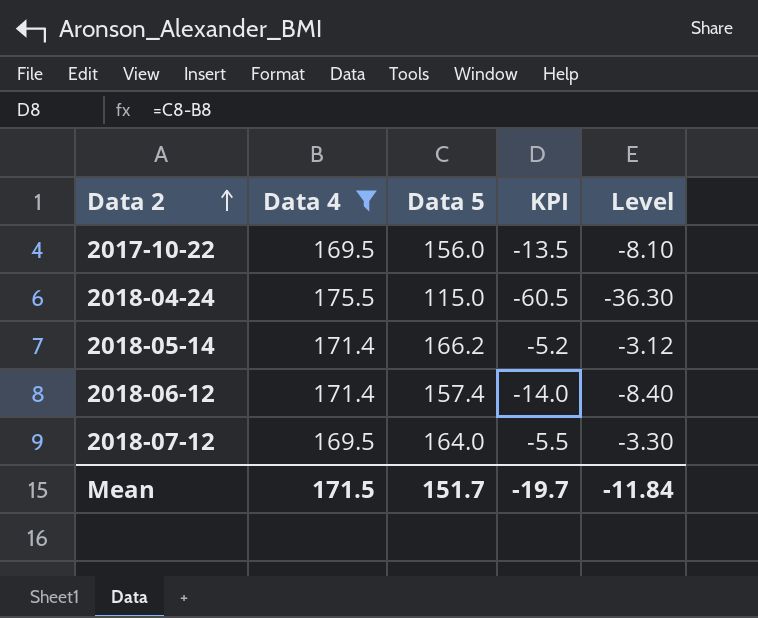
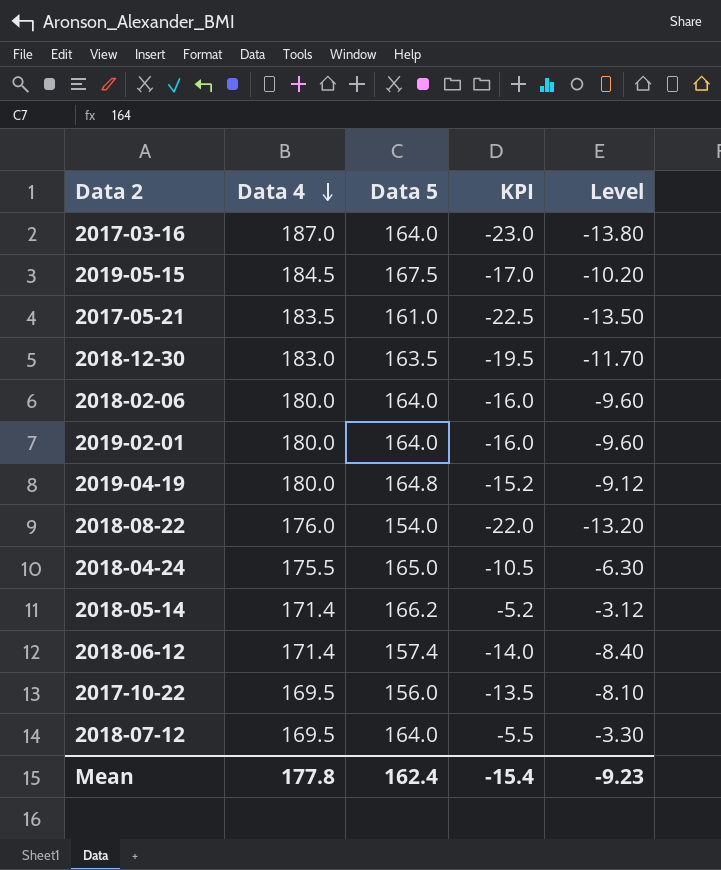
filter: Data 4 <= 175.5 -> none
row order: Data 2 ascending -> Data 4 descending
2018-04-24 | Data 5: 115.0 -> 165.0
2018-04-24 | KPI: -60.5 -> -10.5
2018-04-24 | Level: -36.30 -> -6.30
Mean | Data 4: 171.5 -> 177.8
Mean | Data 5: 151.7 -> 162.4
Mean | KPI: -19.7 -> -15.4
Mean | Level: -11.84 -> -9.23

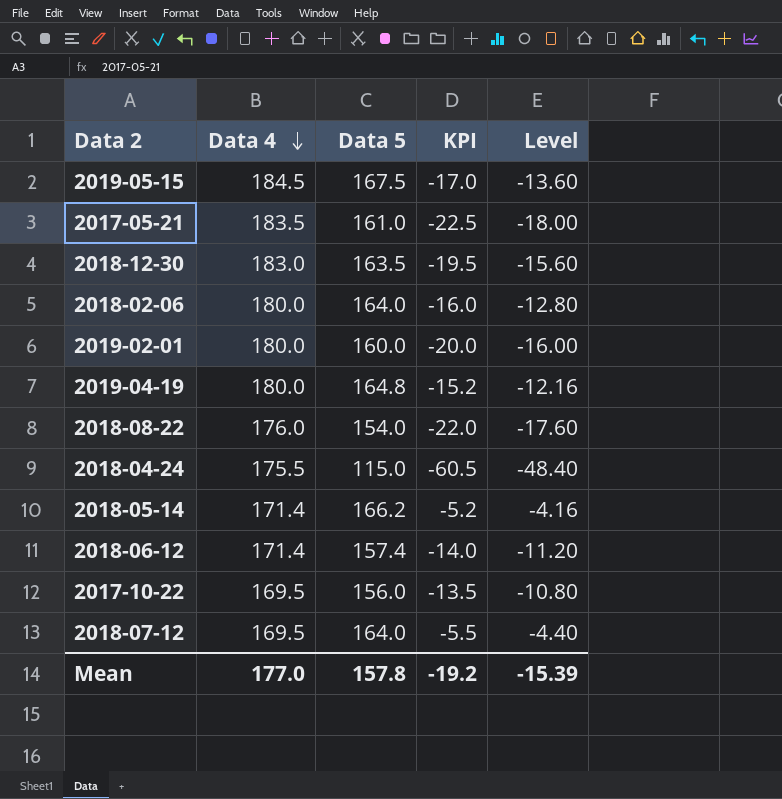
column Level | formula: [KPI] * 0.6 -> [KPI] * 0.8
row 2017-03-16: 187.0 | 164.0 | -23.0 | -13.80 -> none
2019-02-01 | Data 5: 164.0 -> 160.0
2019-02-01 | KPI: -16.0 -> -20.0
2018-04-24 | Data 5: 165.0 -> 115.0
2018-04-24 | KPI: -10.5 -> -60.5
Mean | Data 4: 177.8 -> 177.0
Mean | Data 5: 162.4 -> 157.8
Mean | KPI: -15.4 -> -19.2
Mean | Level: -9.23 -> -15.39

